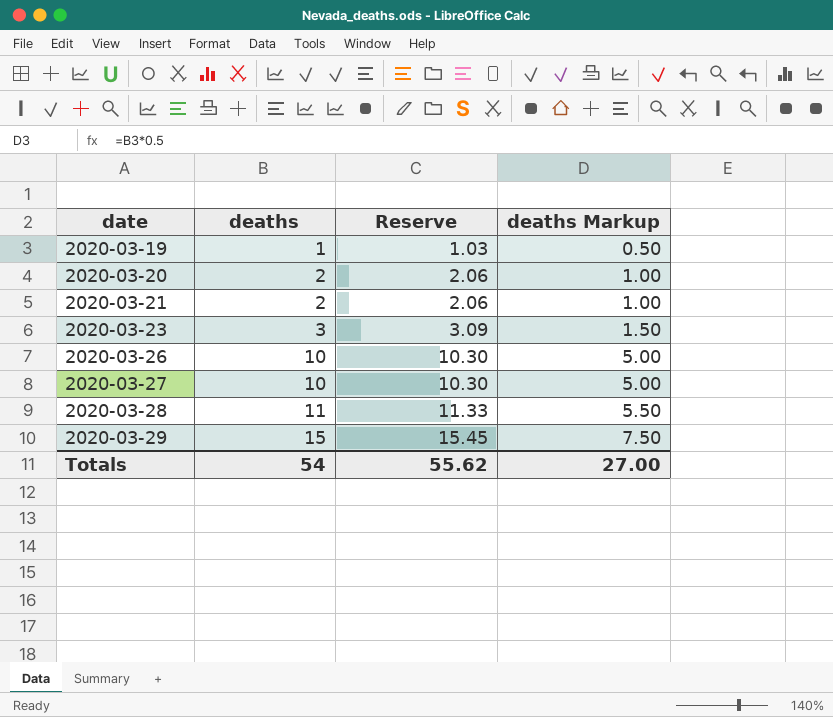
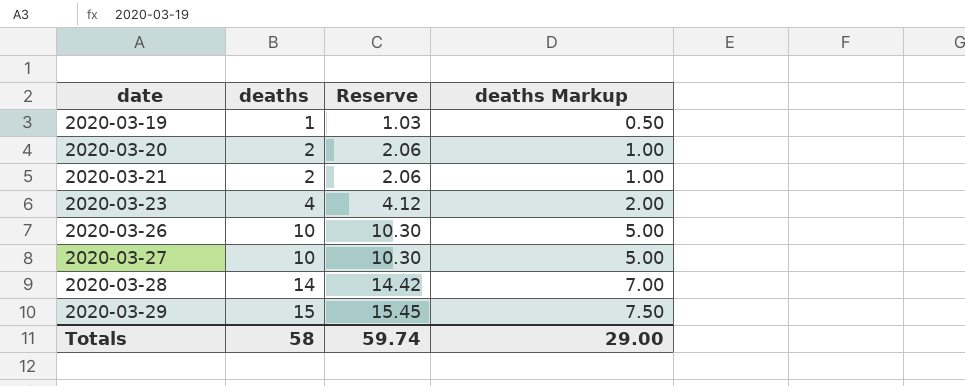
2020-03-23 | deaths: 3 -> 4
2020-03-23 | Reserve: 3.09 -> 4.12
2020-03-23 | deaths Markup: 1.50 -> 2.00
2020-03-28 | deaths: 11 -> 14
2020-03-28 | Reserve: 11.33 -> 14.42
2020-03-28 | deaths Markup: 5.50 -> 7.00
Totals | deaths: 54 -> 58
Totals | Reserve: 55.62 -> 59.74
Totals | deaths Markup: 27.00 -> 29.00

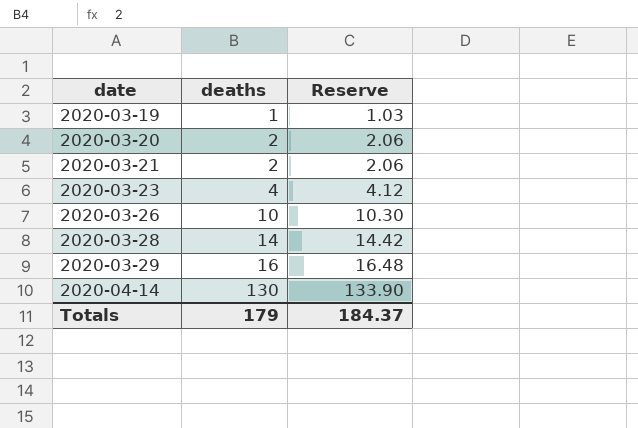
column deaths Markup | formula: [deaths] * 0.5 -> none
row 2020-03-27: 10 | 10.30 | 5.00 -> none
2020-03-29 | deaths: 15 -> 16
2020-03-29 | Reserve: 15.45 -> 16.48
row 2020-04-14: none -> 130 | 133.90
Totals | deaths: 58 -> 179
Totals | Reserve: 59.74 -> 184.37

